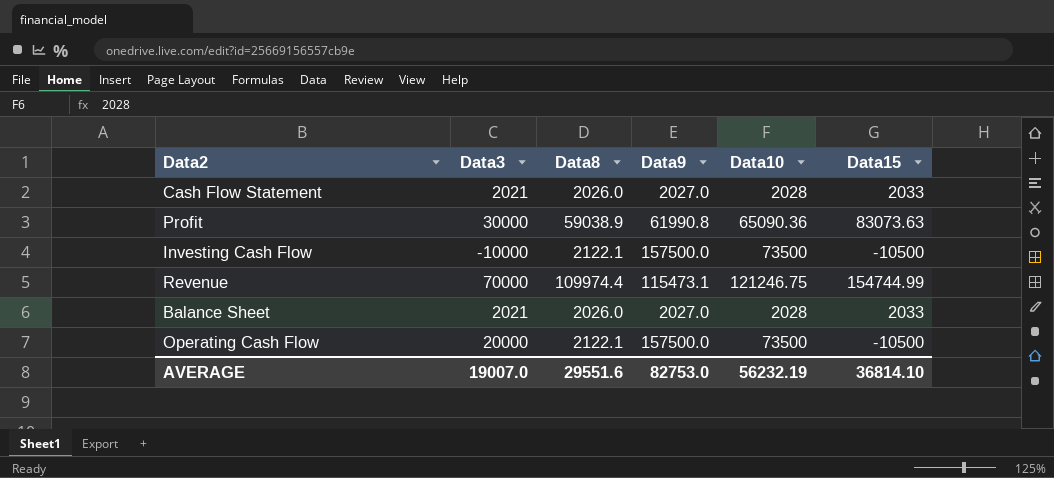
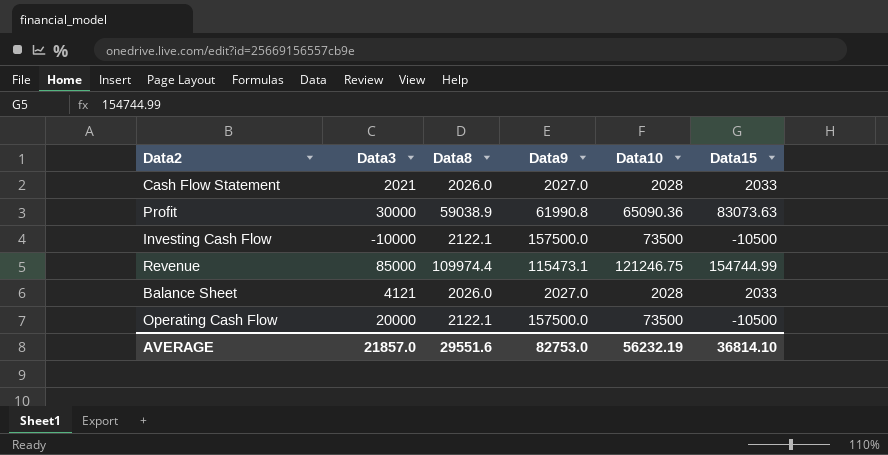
Revenue | Data3: 70000 -> 85000
Balance Sheet | Data3: 2021 -> 4121
AVERAGE | Data3: 19007.0 -> 21857.0

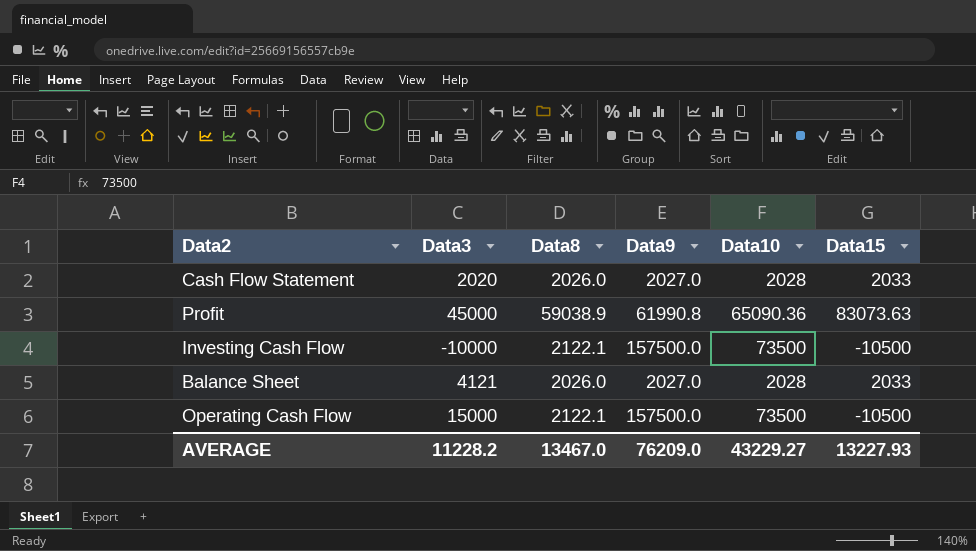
row Revenue: 85000 | 109974.4 | 115473.1 | 121246.75 | 154744.99 -> none
Cash Flow Statement | Data3: 2021 -> 2020
Profit | Data3: 30000 -> 45000
Operating Cash Flow | Data3: 20000 -> 15000
AVERAGE | Data3: 21857.0 -> 11228.2
AVERAGE | Data8: 29551.6 -> 13467.0
AVERAGE | Data9: 82753.0 -> 76209.0
AVERAGE | Data10: 56232.19 -> 43229.27
AVERAGE | Data15: 36814.10 -> 13227.93

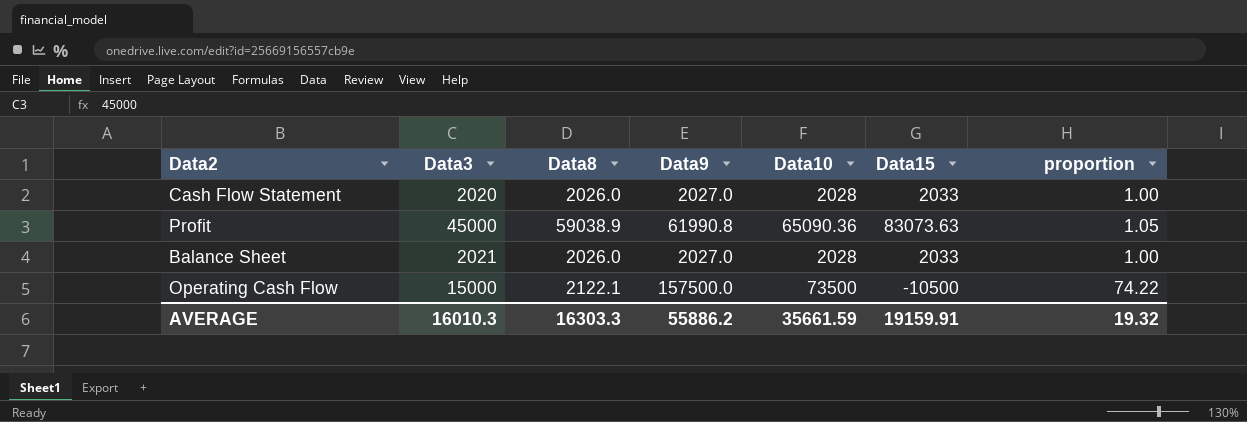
column proportion | formula: none -> [Data9] / [Data8]
row Investing Cash Flow: -10000 | 2122.1 | 157500.0 | 73500 | -10500 -> none
Balance Sheet | Data3: 4121 -> 2021
AVERAGE | Data3: 11228.2 -> 16010.3
AVERAGE | Data8: 13467.0 -> 16303.3
AVERAGE | Data9: 76209.0 -> 55886.2
AVERAGE | Data10: 43229.27 -> 35661.59
AVERAGE | Data15: 13227.93 -> 19159.91

